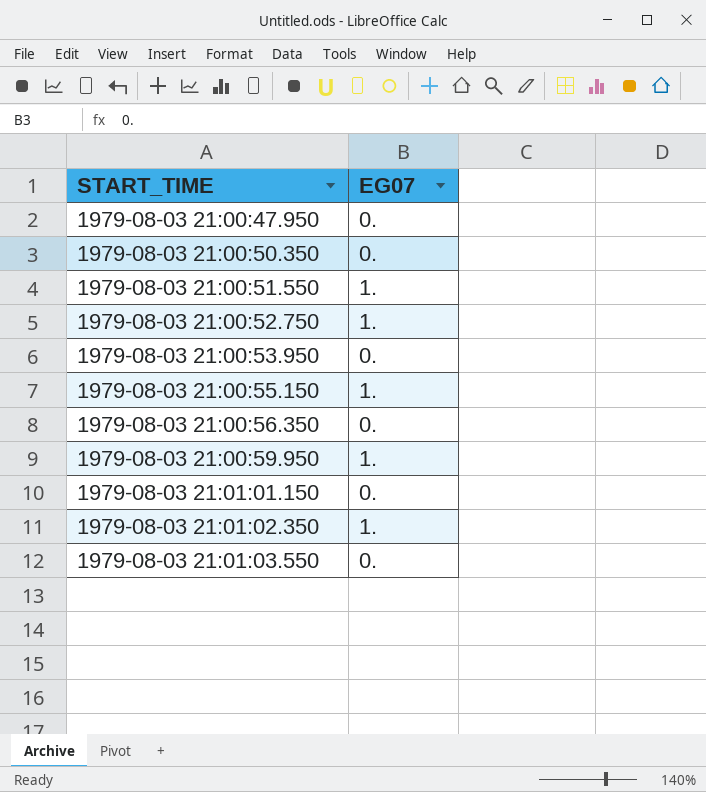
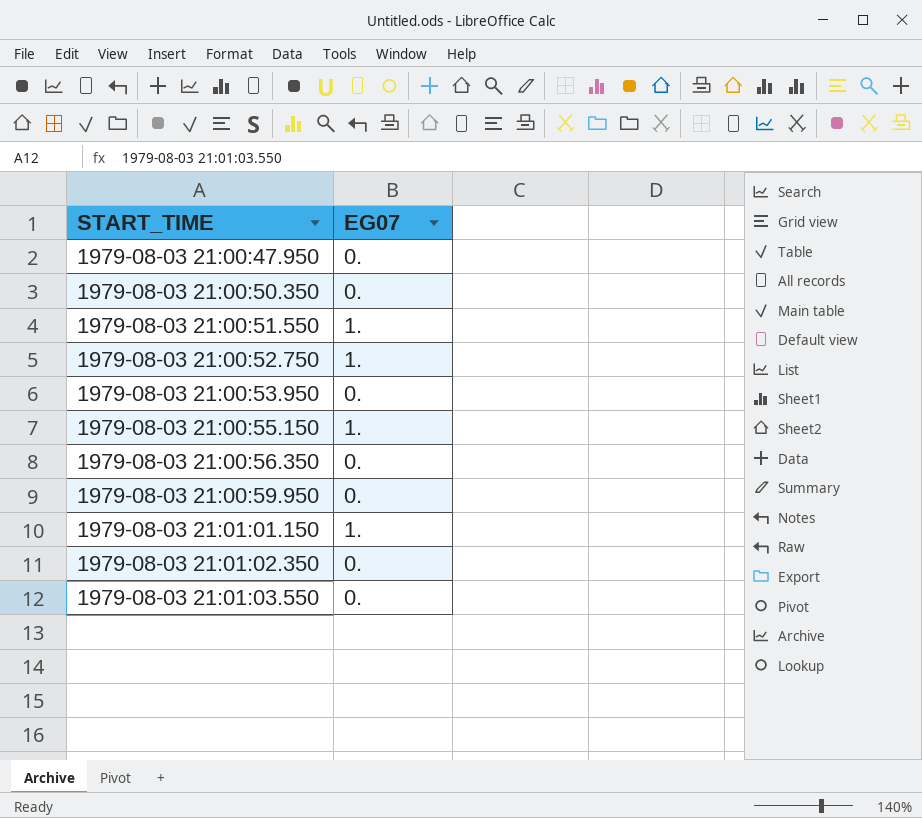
1979-08-03 21:00:59.950 | EG07: 1. -> 0.
1979-08-03 21:01:01.150 | EG07: 0. -> 1.
1979-08-03 21:01:02.350 | EG07: 1. -> 0.

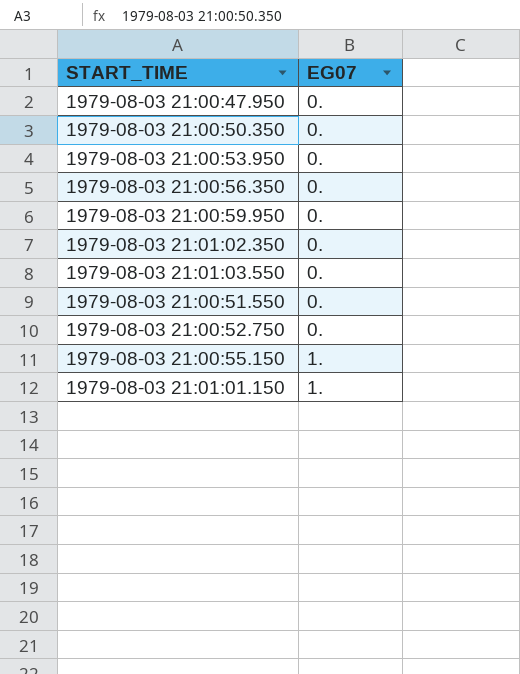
row order: START_TIME ascending -> EG07 ascending
1979-08-03 21:00:51.550 | EG07: 1. -> 0.
1979-08-03 21:00:52.750 | EG07: 1. -> 0.

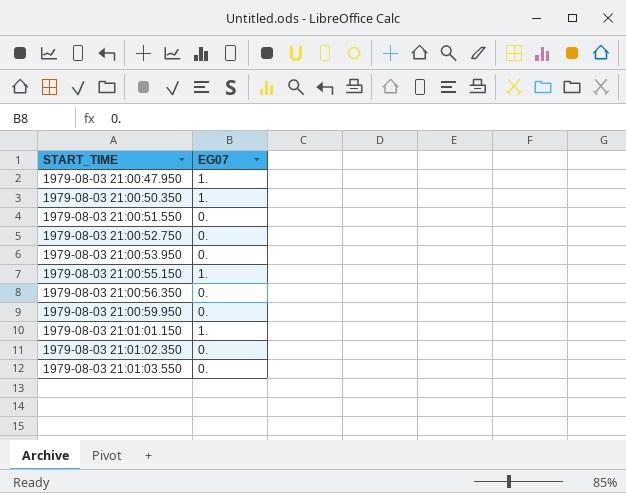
row order: EG07 ascending -> START_TIME ascending
1979-08-03 21:00:47.950 | EG07: 0. -> 1.
1979-08-03 21:00:50.350 | EG07: 0. -> 1.

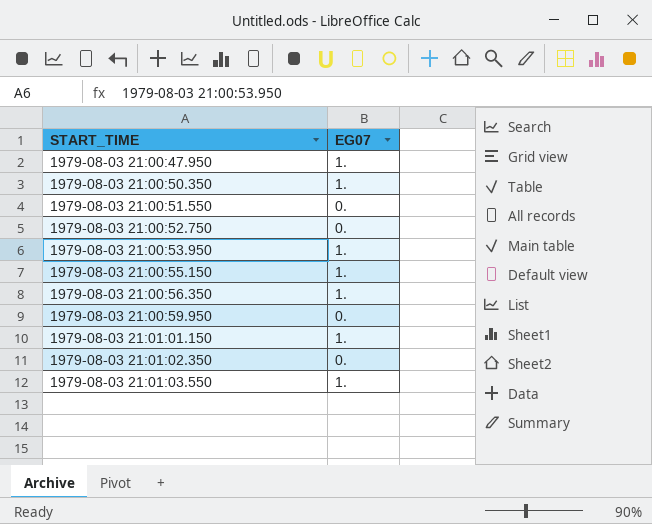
1979-08-03 21:00:53.950 | EG07: 0. -> 1.
1979-08-03 21:00:56.350 | EG07: 0. -> 1.
1979-08-03 21:01:03.550 | EG07: 0. -> 1.

